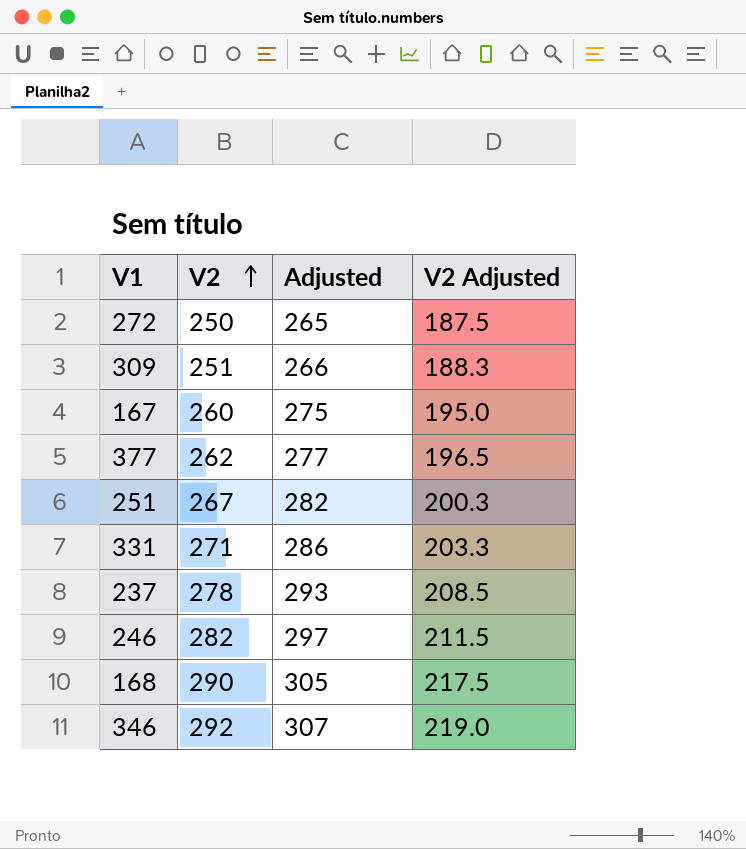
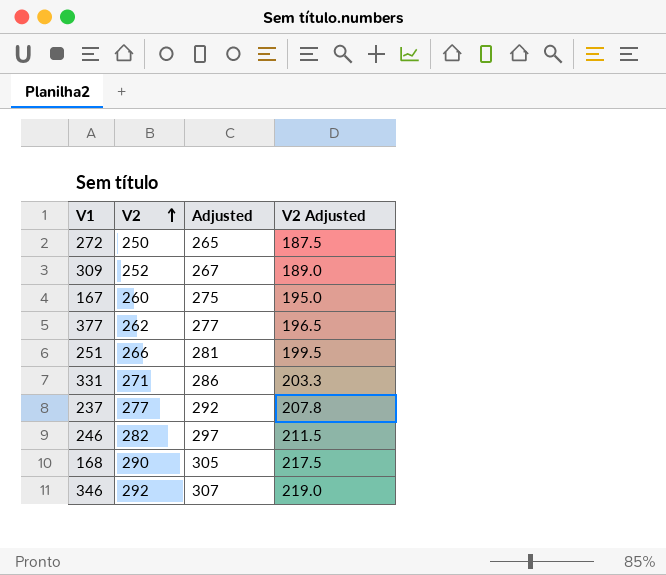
309 | V2: 251 -> 252
309 | Adjusted: 266 -> 267
309 | V2 Adjusted: 188.3 -> 189.0
251 | V2: 267 -> 266
251 | Adjusted: 282 -> 281
251 | V2 Adjusted: 200.3 -> 199.5
237 | V2: 278 -> 277
237 | Adjusted: 293 -> 292
237 | V2 Adjusted: 208.5 -> 207.8

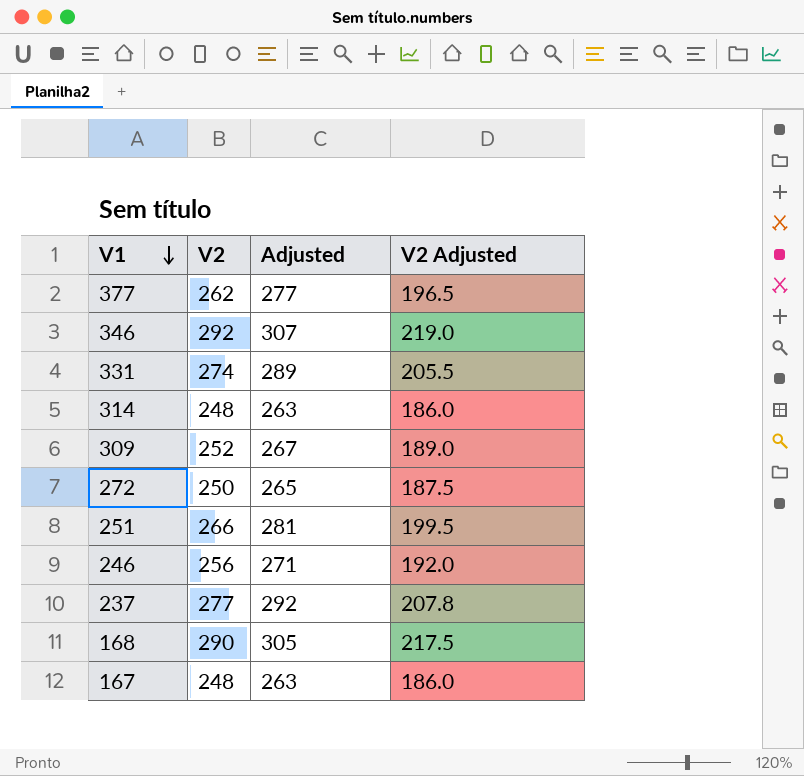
row order: V2 ascending -> V1 descending
331 | V2: 271 -> 274
331 | Adjusted: 286 -> 289
331 | V2 Adjusted: 203.3 -> 205.5
row 314: none -> 248 | 263 | 186.0
246 | V2: 282 -> 256
246 | Adjusted: 297 -> 271
246 | V2 Adjusted: 211.5 -> 192.0
167 | V2: 260 -> 248
167 | Adjusted: 275 -> 263
167 | V2 Adjusted: 195.0 -> 186.0

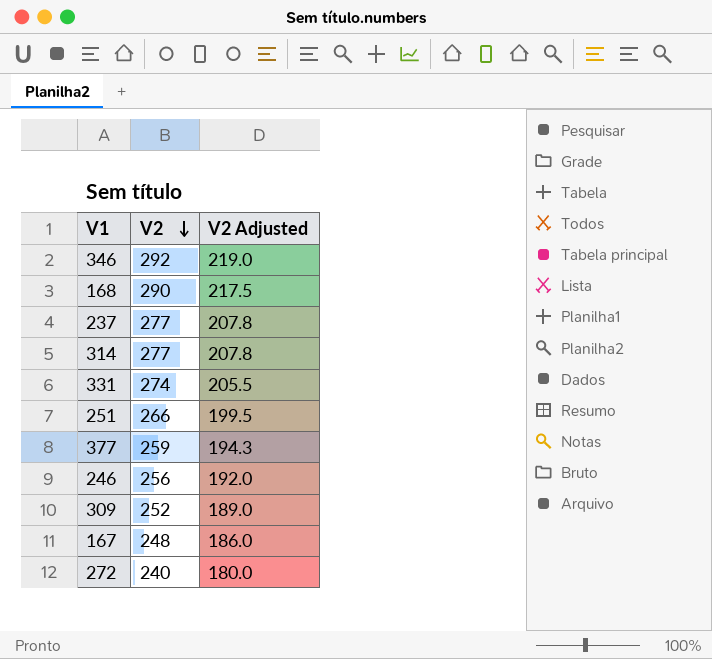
row order: V1 descending -> V2 descending
column Adjusted | formula: [V2] + 15 -> none
314 | V2: 248 -> 277
314 | V2 Adjusted: 186.0 -> 207.8
377 | V2: 262 -> 259
377 | V2 Adjusted: 196.5 -> 194.3
272 | V2: 250 -> 240
272 | V2 Adjusted: 187.5 -> 180.0

